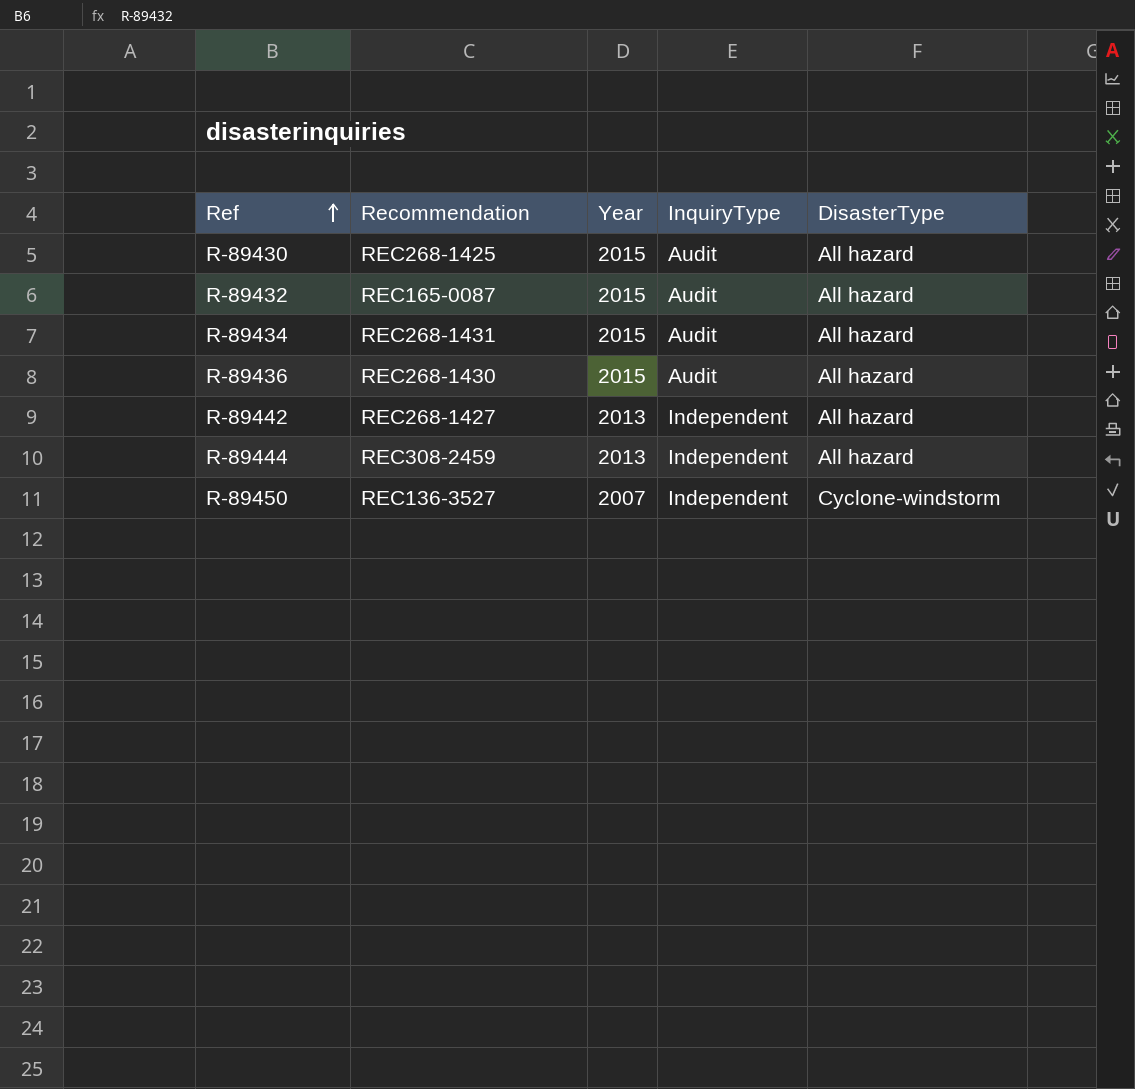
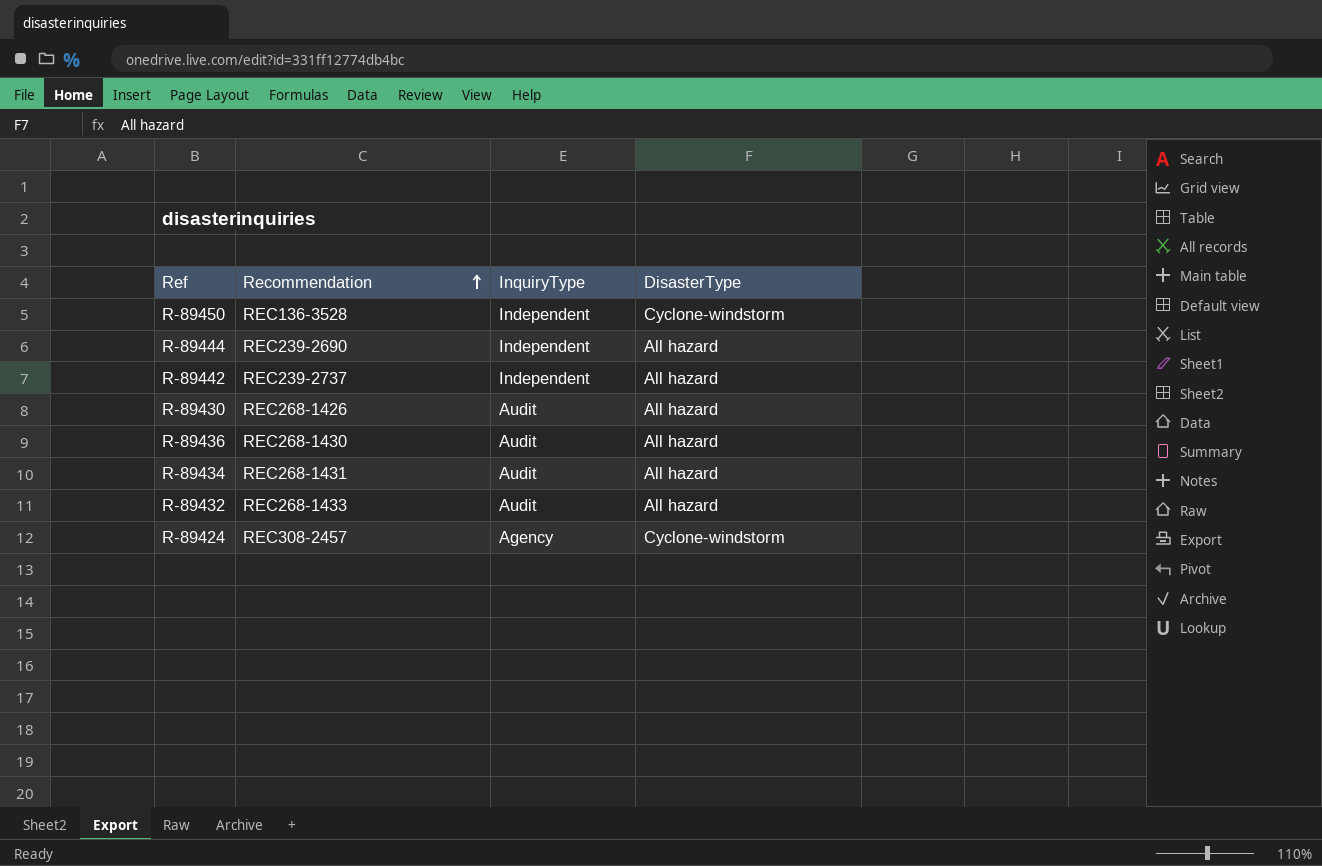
row order: Ref ascending -> Recommendation ascending
column Year | position: 3 -> none
R-89450 | Recommendation: REC136-3527 -> REC136-3528
R-89444 | Recommendation: REC308-2459 -> REC239-2690
R-89442 | Recommendation: REC268-1427 -> REC239-2737
R-89430 | Recommendation: REC268-1425 -> REC268-1426
R-89432 | Recommendation: REC165-0087 -> REC268-1433
row R-89424: none -> REC308-2457 | Agency | Cyclone-windstorm

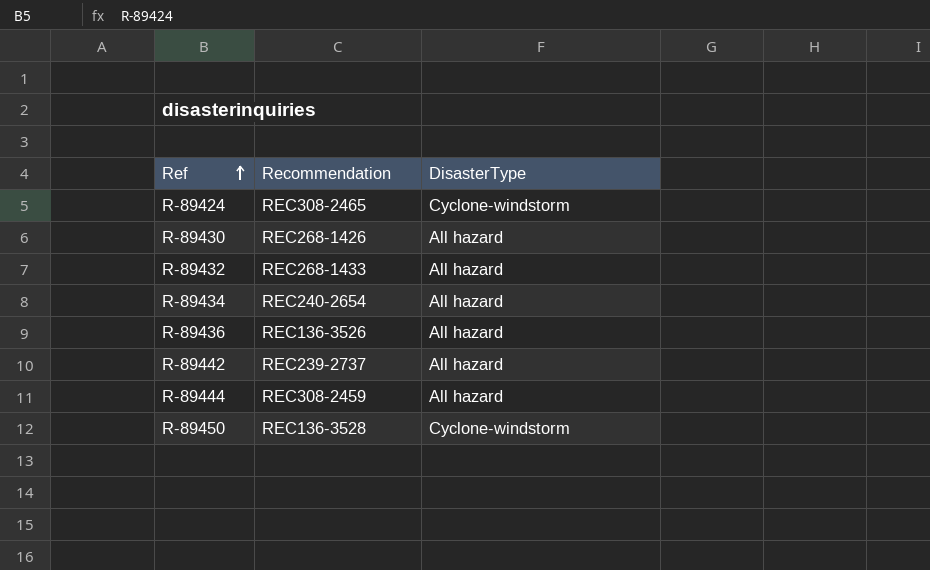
row order: Recommendation ascending -> Ref ascending
column InquiryType | position: 3 -> none
R-89424 | Recommendation: REC308-2457 -> REC308-2465
R-89434 | Recommendation: REC268-1431 -> REC240-2654
R-89436 | Recommendation: REC268-1430 -> REC136-3526
R-89444 | Recommendation: REC239-2690 -> REC308-2459

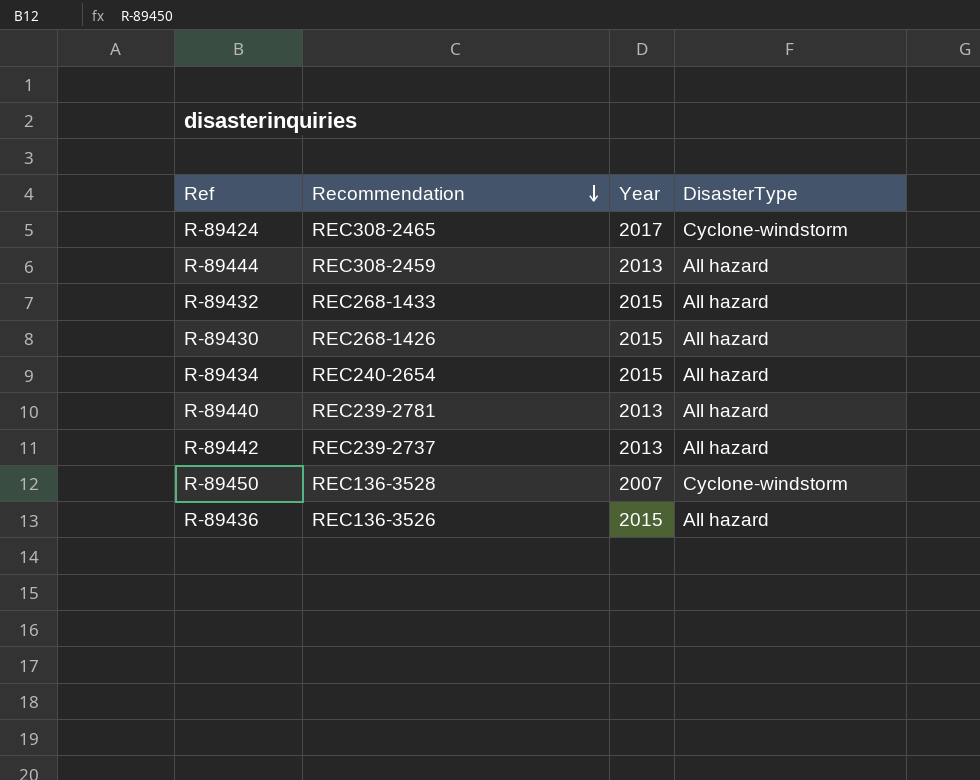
row order: Ref ascending -> Recommendation descending
column Year | position: none -> 3
row R-89440: none -> REC239-2781 | 2013 | All hazard

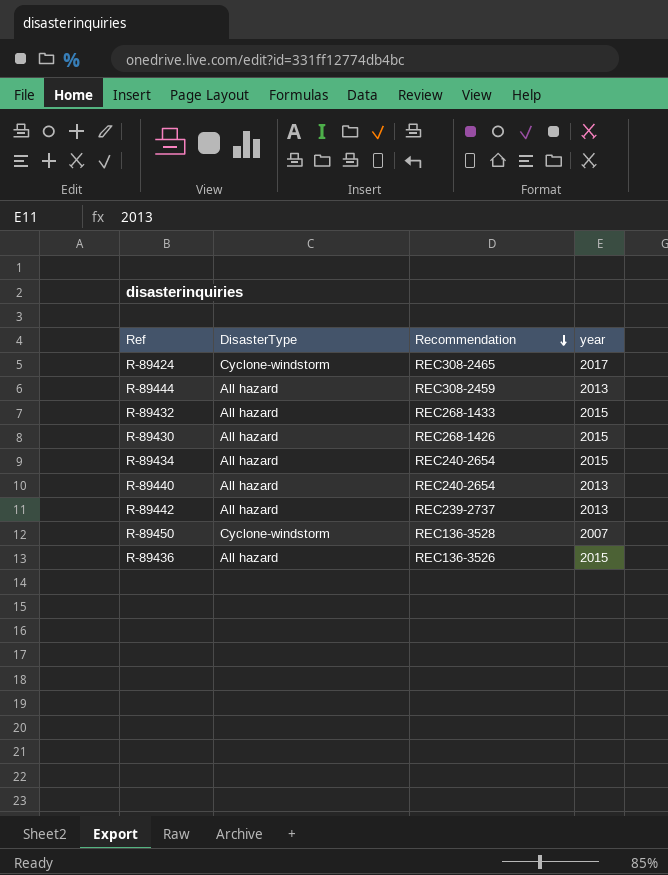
column DisasterType | position: 4 -> 2
column name: Year -> year
R-89440 | Recommendation: REC239-2781 -> REC240-2654

